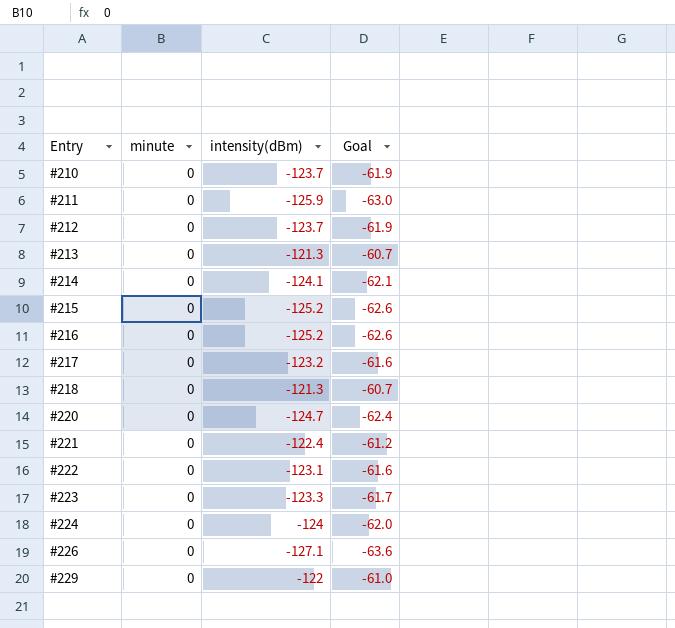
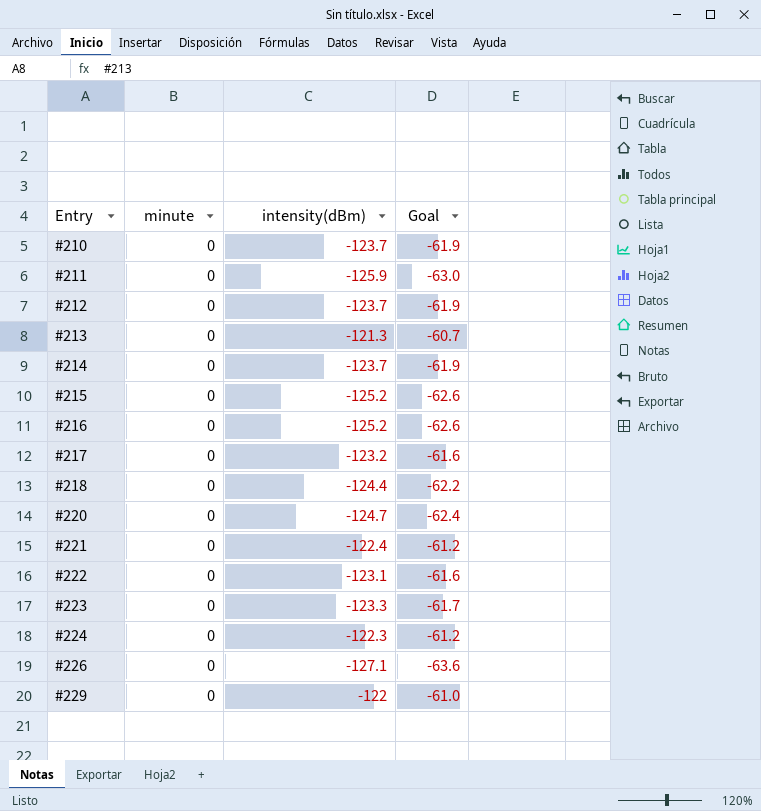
#214 | intensity(dBm): -124.1 -> -123.7
#214 | Goal: -62.1 -> -61.9
#218 | intensity(dBm): -121.3 -> -124.4
#218 | Goal: -60.7 -> -62.2
#224 | intensity(dBm): -124 -> -122.3
#224 | Goal: -62.0 -> -61.2

